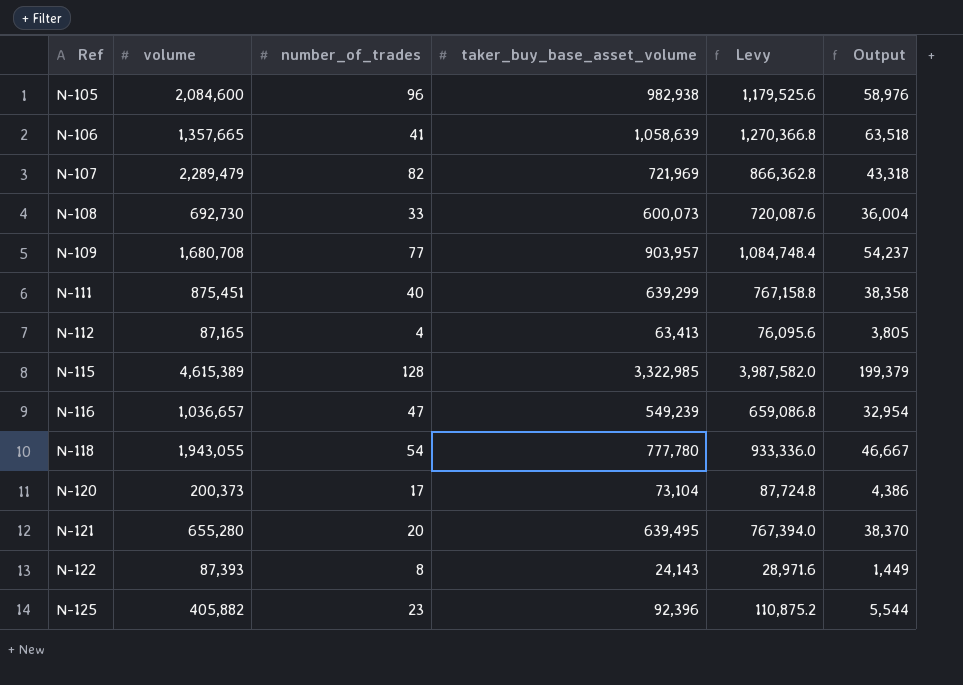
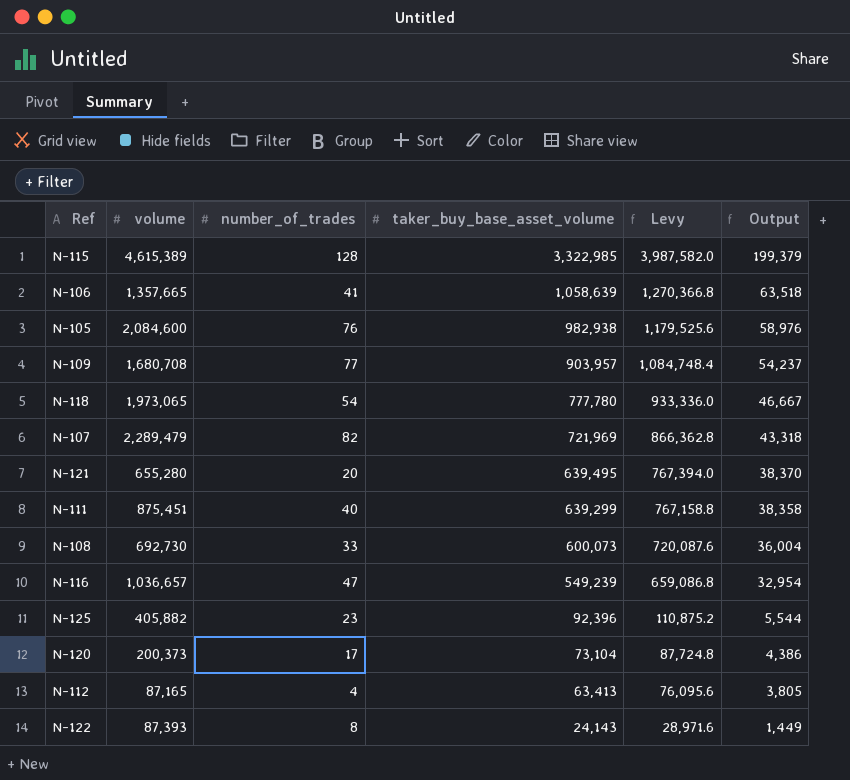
row order: Ref ascending -> taker_buy_base_asset_volume descending
N-105 | number_of_trades: 96 -> 76
N-118 | volume: 1,943,055 -> 1,973,065

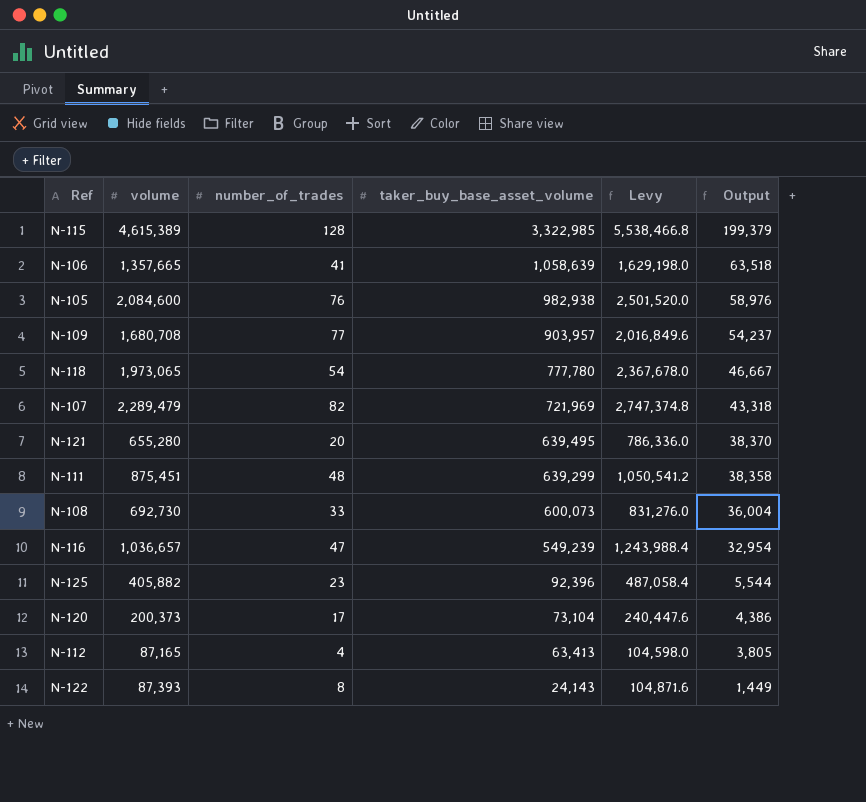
column Levy | formula: [taker_buy_base_asset_volume] * 1.2 -> [volume] * 1.2
N-111 | number_of_trades: 40 -> 48

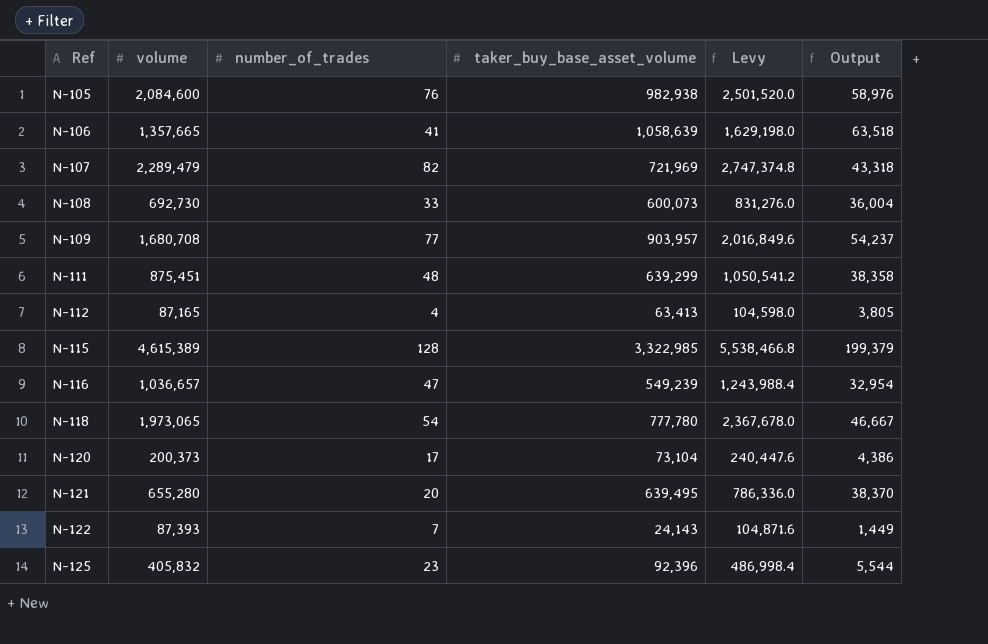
row order: taker_buy_base_asset_volume descending -> Ref ascending
N-122 | number_of_trades: 8 -> 7
N-125 | volume: 405,882 -> 405,832
N-125 | Levy: 487,058.4 -> 486,998.4

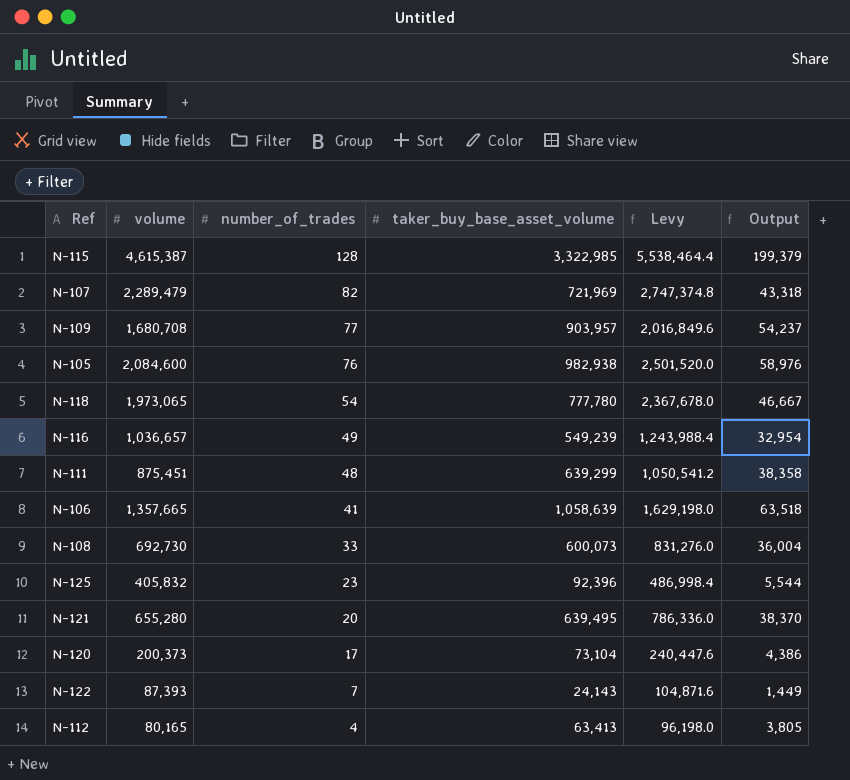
row order: Ref ascending -> number_of_trades descending
N-115 | volume: 4,615,389 -> 4,615,387
N-115 | Levy: 5,538,466.8 -> 5,538,464.4
N-116 | number_of_trades: 47 -> 49
N-112 | volume: 87,165 -> 80,165
N-112 | Levy: 104,598.0 -> 96,198.0

